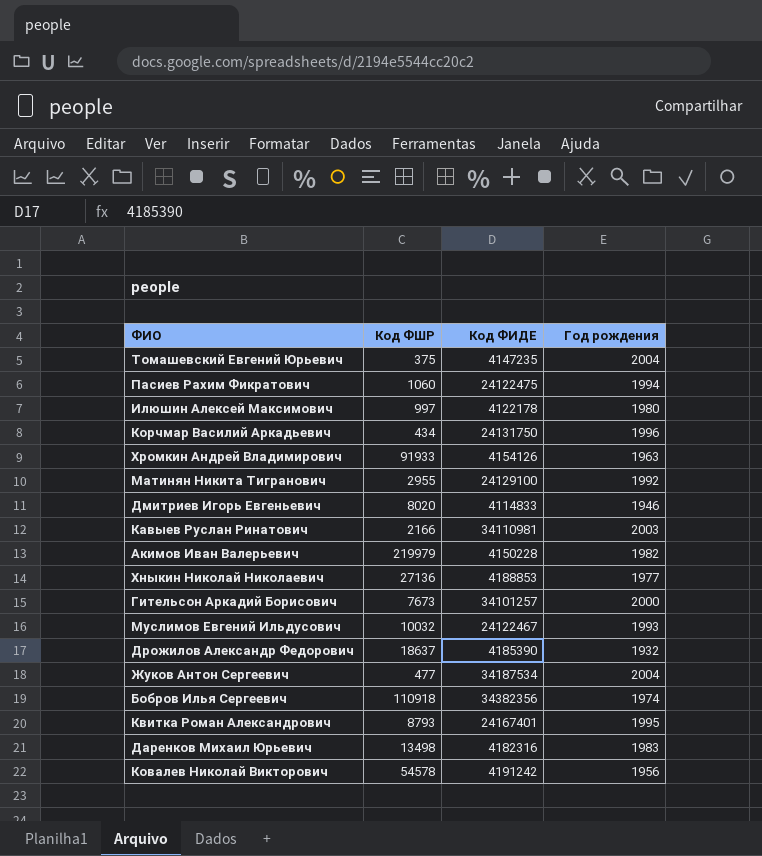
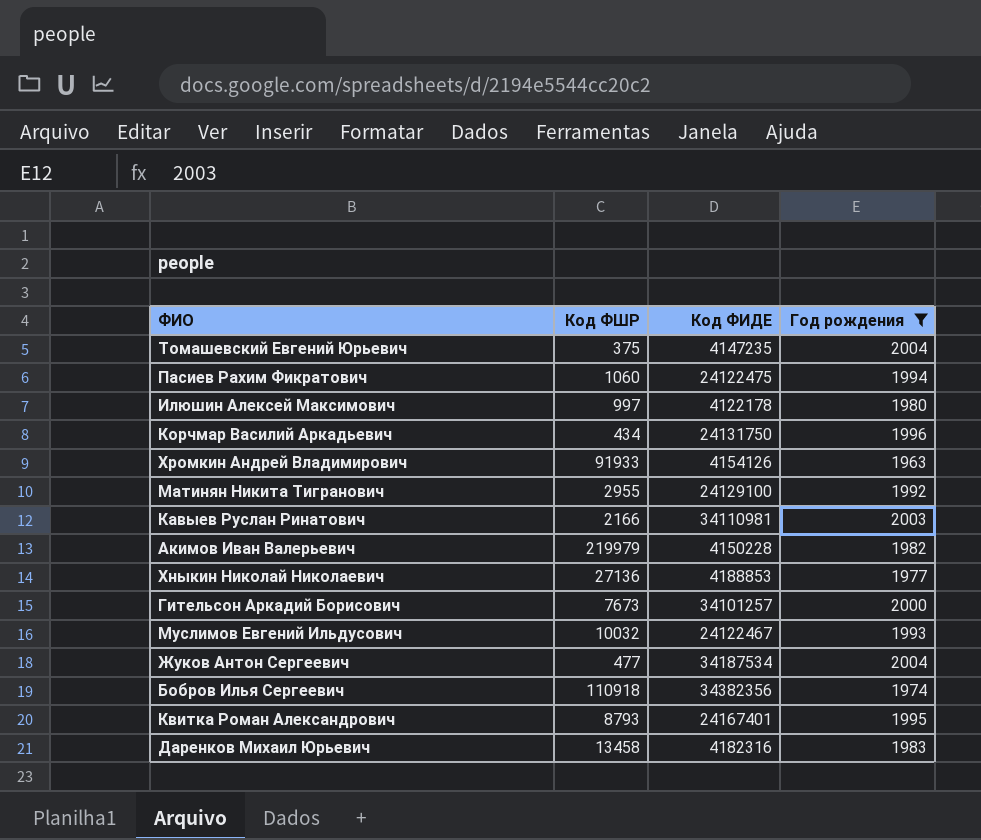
filter: none -> Год рождения >= 1963
Даренков Михаил Юрьевич | Код ФШР: 13498 -> 13458

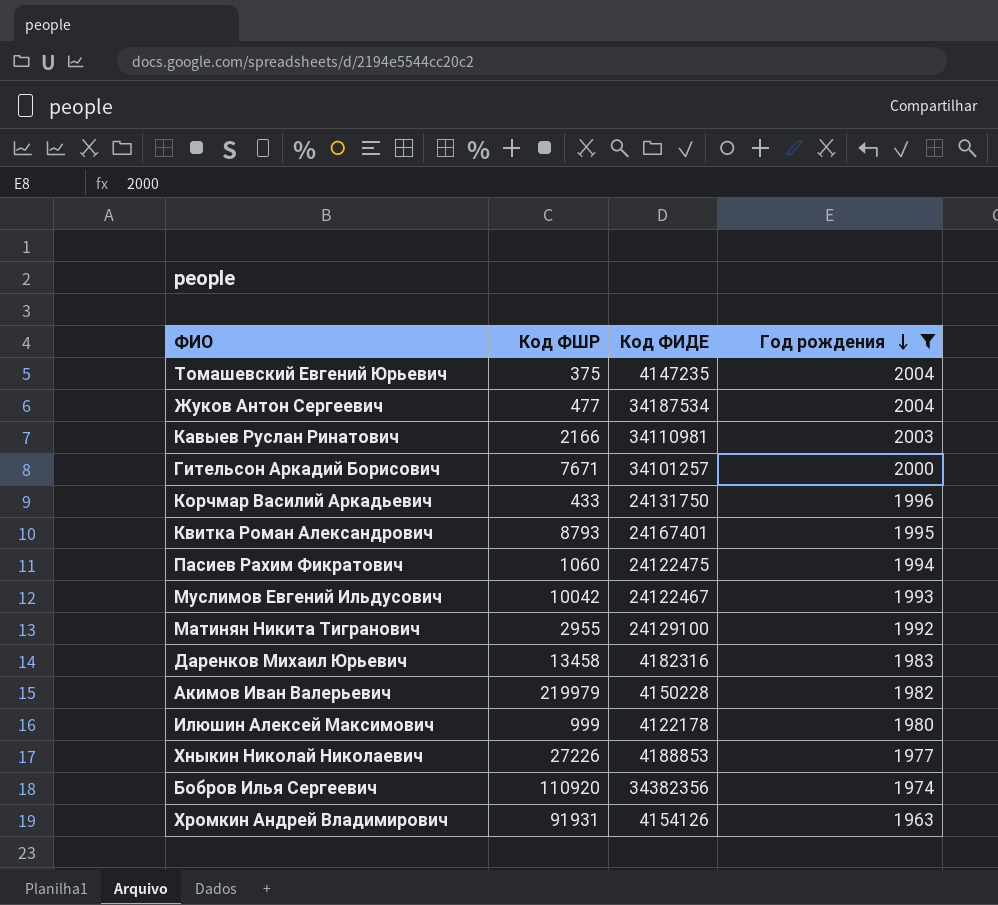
row order: none -> Год рождения descending
Гительсон Аркадий Борисович | Код ФШР: 7673 -> 7671
Корчмар Василий Аркадьевич | Код ФШР: 434 -> 433
Муслимов Евгений Ильдусович | Код ФШР: 10032 -> 10042
Илюшин Алексей Максимович | Код ФШР: 997 -> 999
Хныкин Николай Николаевич | Код ФШР: 27136 -> 27226
Бобров Илья Сергеевич | Код ФШР: 110918 -> 110920
Хромкин Андрей Владимирович | Код ФШР: 91933 -> 91931

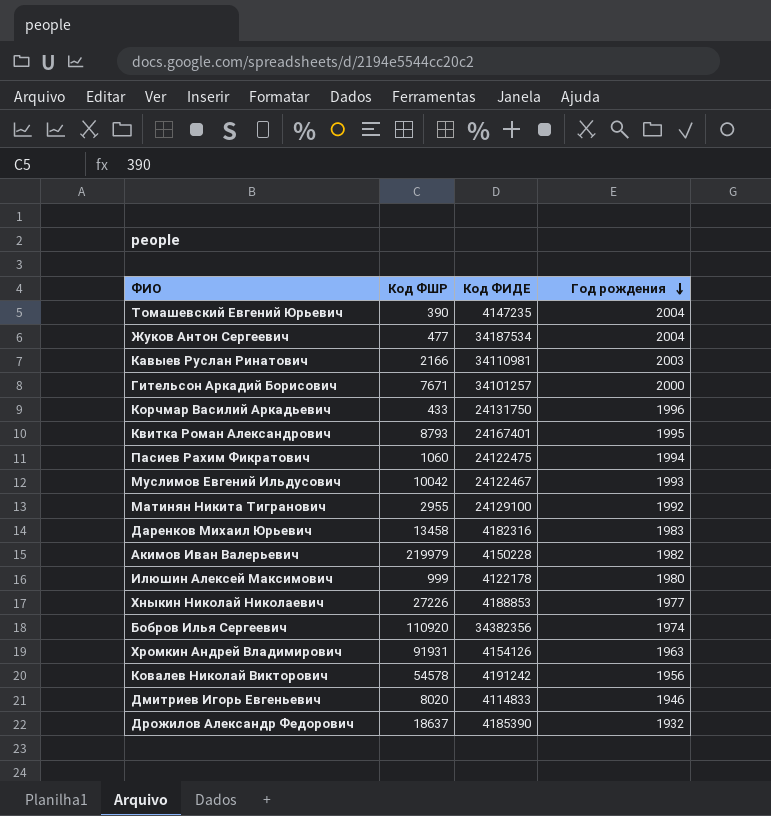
filter: Год рождения >= 1963 -> none
Томашевский Евгений Юрьевич | Код ФШР: 375 -> 390

